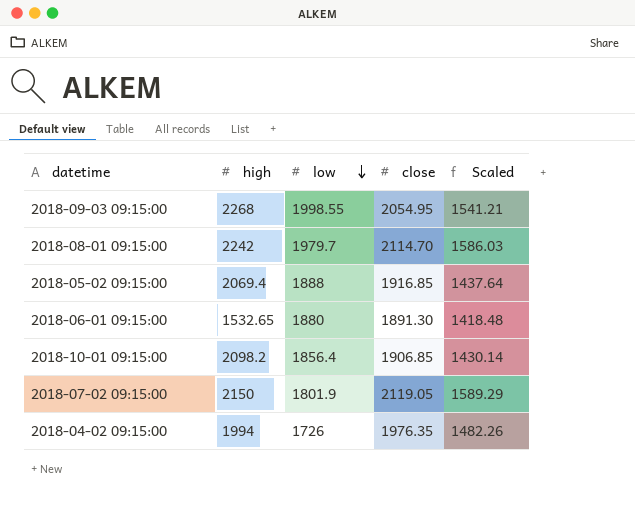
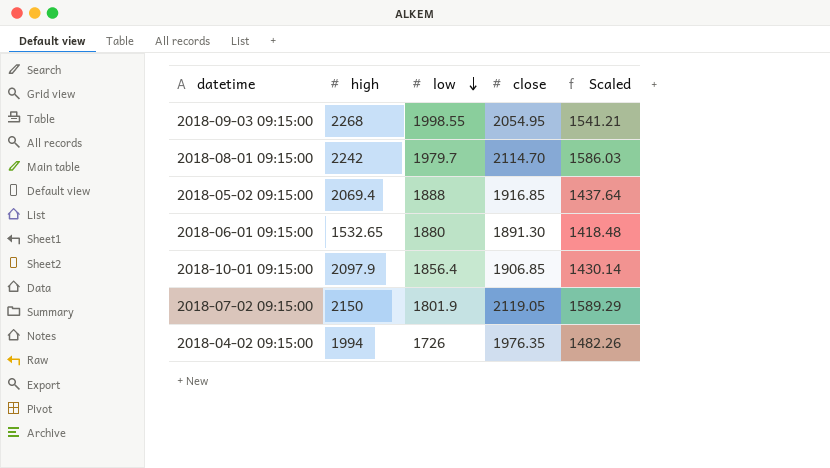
2018-10-01 09:15:00 | high: 2098.2 -> 2097.9

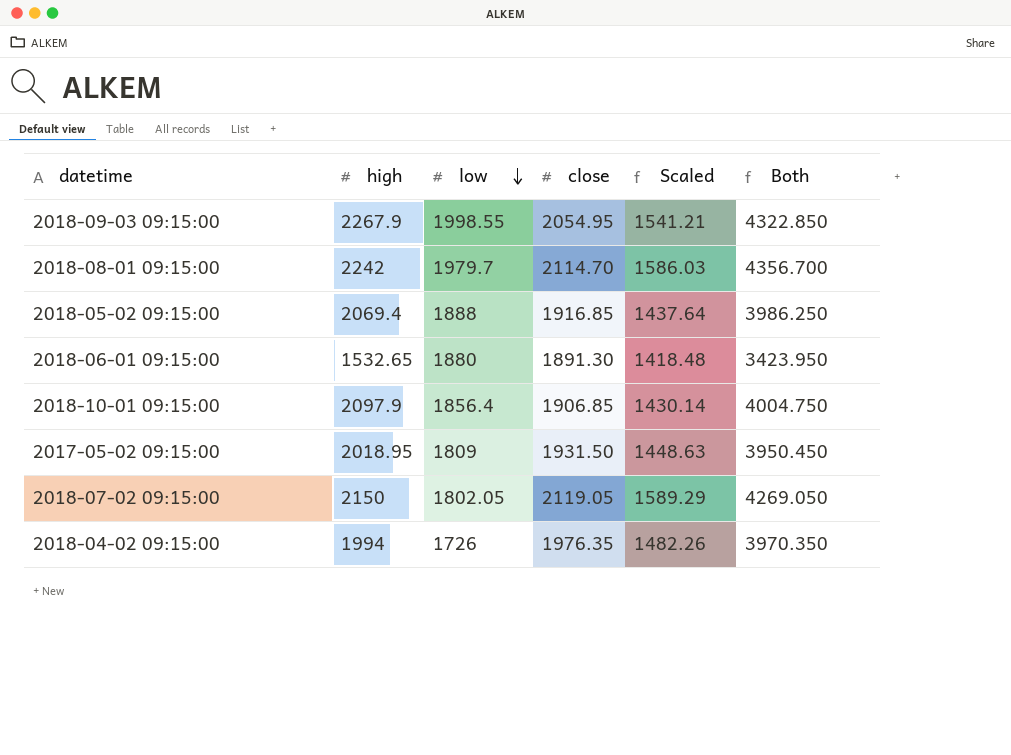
column Both | formula: none -> [high] + [close]
2018-09-03 09:15:00 | high: 2268 -> 2267.9
row 2017-05-02 09:15:00: none -> 2018.95 | 1809 | 1931.50 | 1448.63 | 3950.450
2018-07-02 09:15:00 | low: 1801.9 -> 1802.05

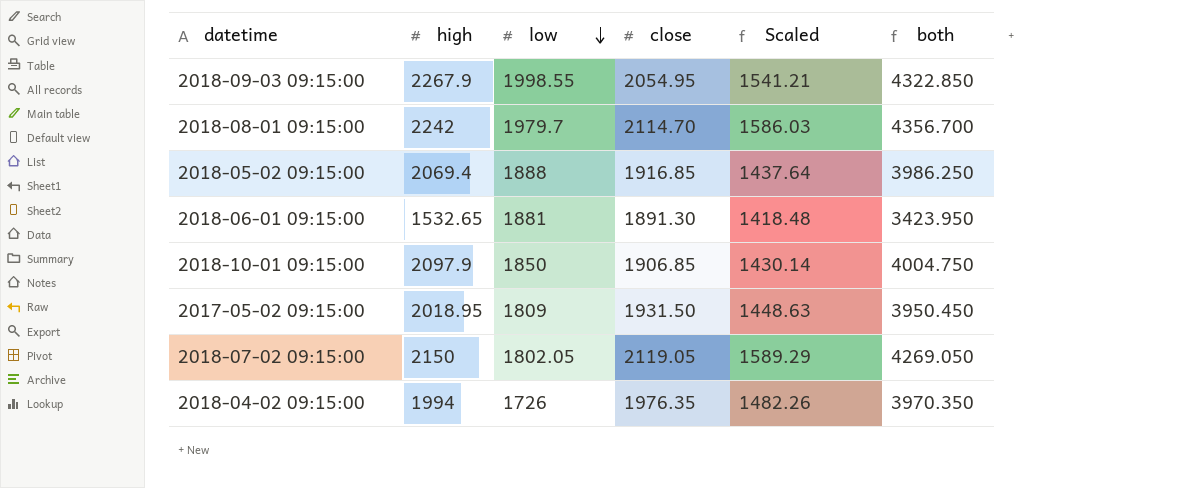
column name: Both -> both
2018-06-01 09:15:00 | low: 1880 -> 1881
2018-10-01 09:15:00 | low: 1856.4 -> 1850

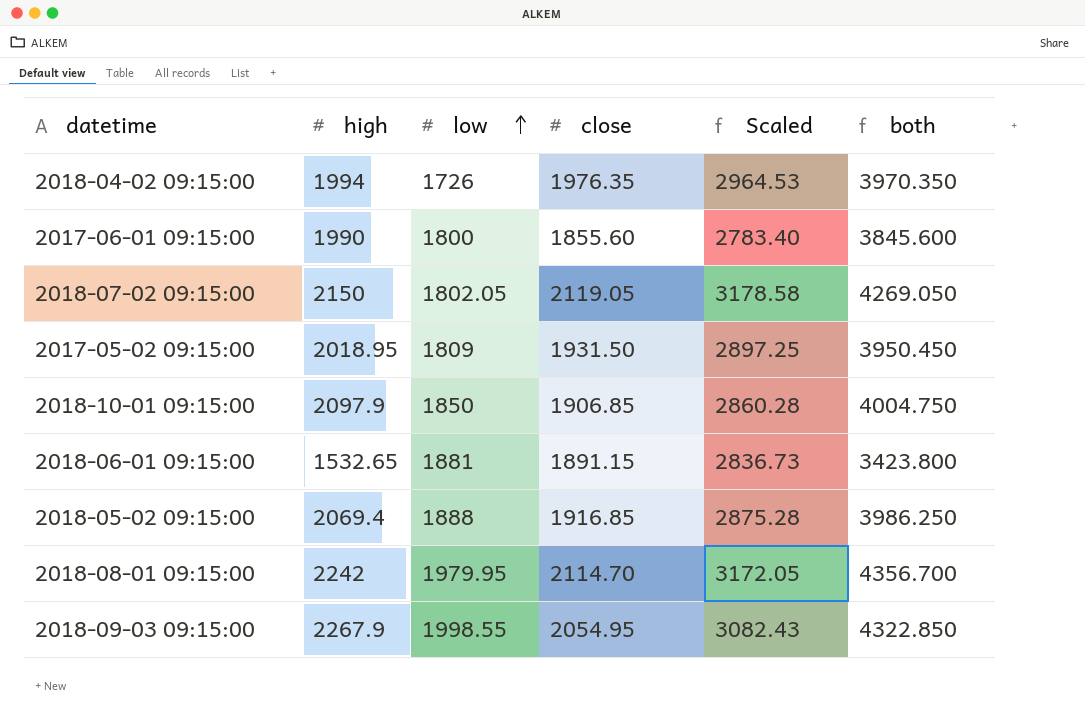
row order: low descending -> low ascending
column Scaled | formula: [close] * 0.75 -> [close] * 1.5
row 2017-06-01 09:15:00: none -> 1990 | 1800 | 1855.60 | 2783.40 | 3845.600
2018-06-01 09:15:00 | close: 1891.30 -> 1891.15
2018-06-01 09:15:00 | both: 3423.950 -> 3423.800
2018-08-01 09:15:00 | low: 1979.7 -> 1979.95

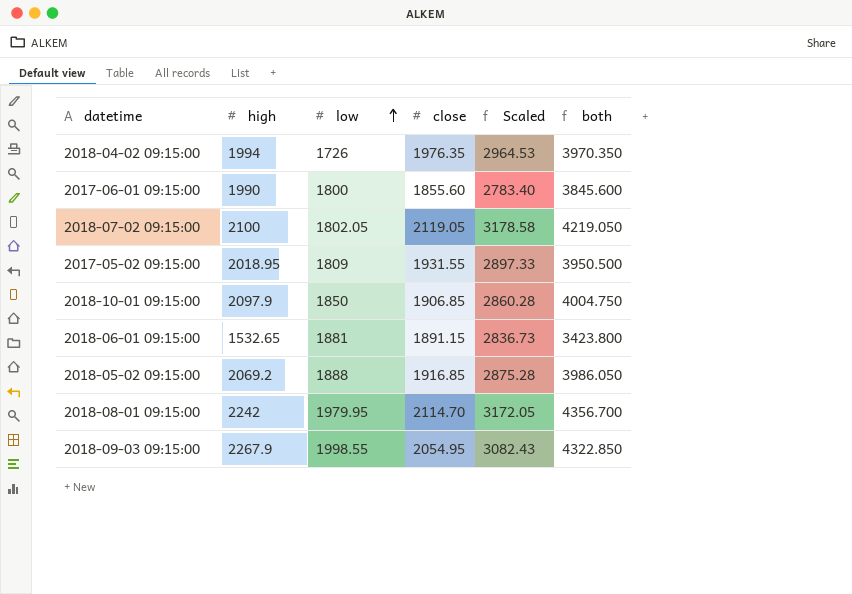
2018-07-02 09:15:00 | high: 2150 -> 2100
2018-07-02 09:15:00 | both: 4269.050 -> 4219.050
2017-05-02 09:15:00 | close: 1931.50 -> 1931.55
2017-05-02 09:15:00 | Scaled: 2897.25 -> 2897.33
2017-05-02 09:15:00 | both: 3950.450 -> 3950.500
2018-05-02 09:15:00 | high: 2069.4 -> 2069.2
2018-05-02 09:15:00 | both: 3986.250 -> 3986.050

